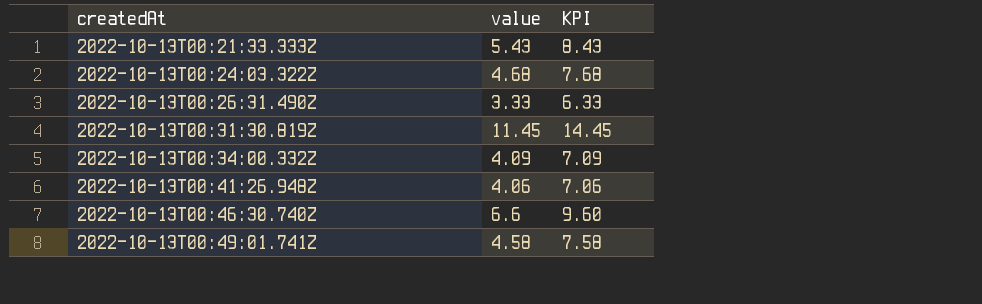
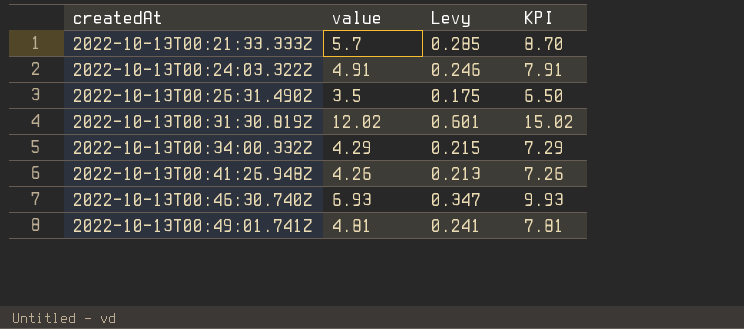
column Levy | formula: none -> [value] * 0.05
2022-10-13T00:21:33.333Z | value: 5.43 -> 5.7
2022-10-13T00:21:33.333Z | KPI: 8.43 -> 8.70
2022-10-13T00:24:03.322Z | value: 4.68 -> 4.91
2022-10-13T00:24:03.322Z | KPI: 7.68 -> 7.91
2022-10-13T00:26:31.490Z | value: 3.33 -> 3.5
2022-10-13T00:26:31.490Z | KPI: 6.33 -> 6.50
2022-10-13T00:31:30.819Z | value: 11.45 -> 12.02
2022-10-13T00:31:30.819Z | KPI: 14.45 -> 15.02
2022-10-13T00:34:00.332Z | value: 4.09 -> 4.29
2022-10-13T00:34:00.332Z | KPI: 7.09 -> 7.29
2022-10-13T00:41:26.948Z | value: 4.06 -> 4.26
2022-10-13T00:41:26.948Z | KPI: 7.06 -> 7.26
2022-10-13T00:46:30.740Z | value: 6.6 -> 6.93
2022-10-13T00:46:30.740Z | KPI: 9.60 -> 9.93
2022-10-13T00:49:01.741Z | value: 4.58 -> 4.81
2022-10-13T00:49:01.741Z | KPI: 7.58 -> 7.81

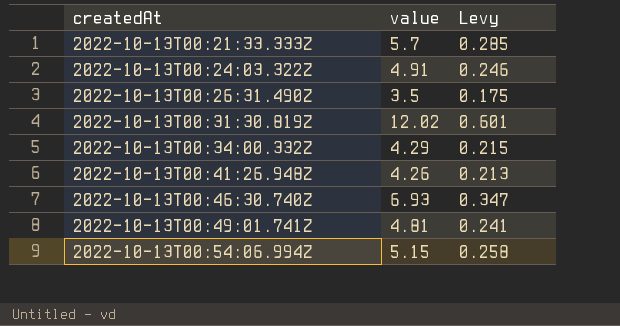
column KPI | formula: [value] + 3 -> none
row 2022-10-13T00:54:06.994Z: none -> 5.15 | 0.258

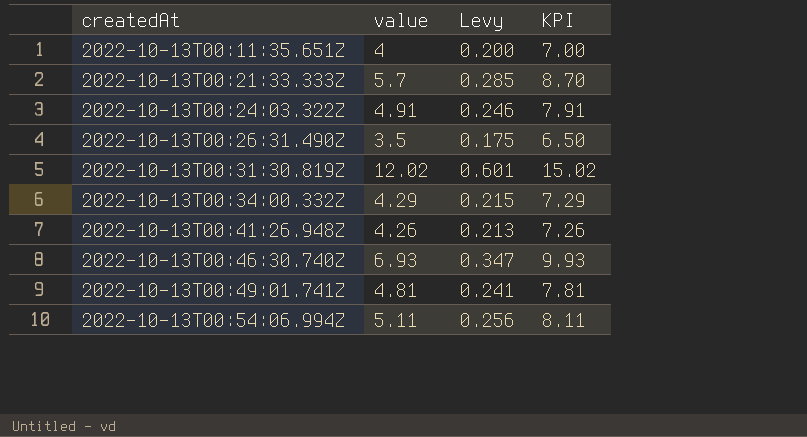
column KPI | formula: none -> [value] + 3
row 2022-10-13T00:11:35.651Z: none -> 4 | 0.200 | 7.00
2022-10-13T00:54:06.994Z | value: 5.15 -> 5.11
2022-10-13T00:54:06.994Z | Levy: 0.258 -> 0.256

